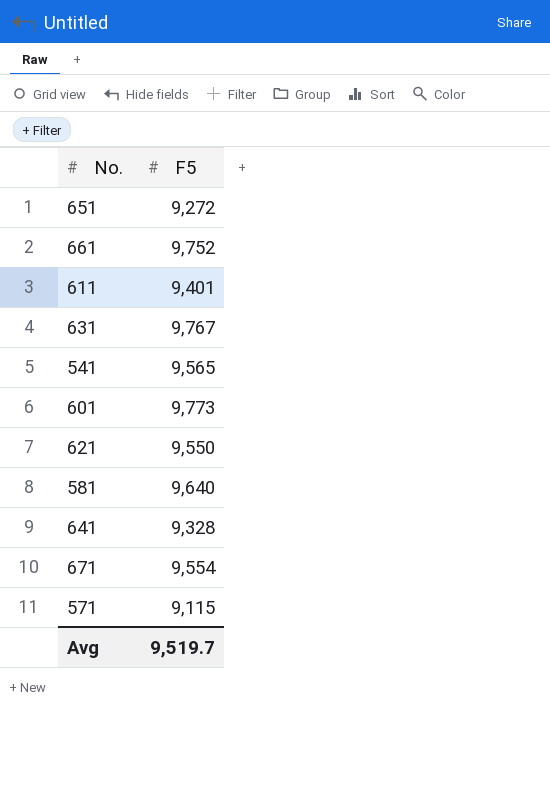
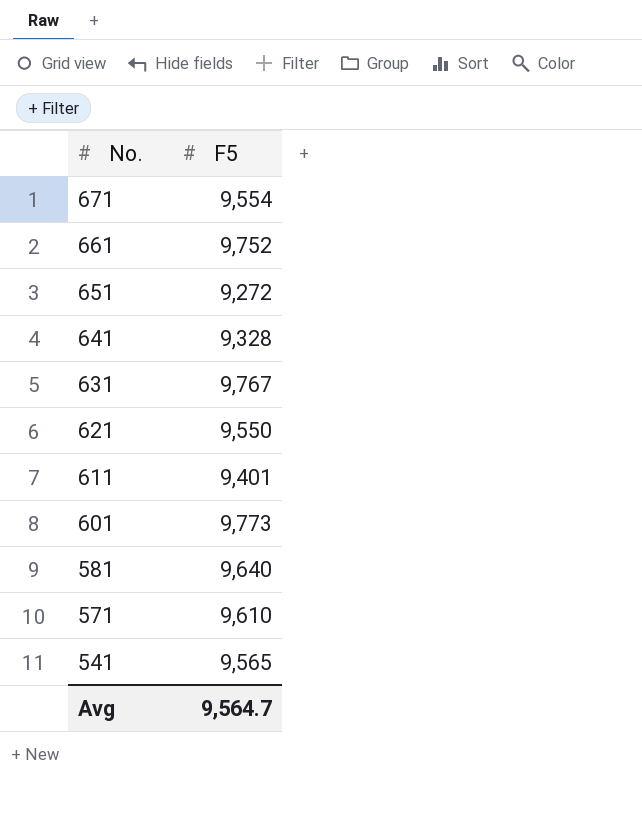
row order: none -> No. descending
571 | F5: 9,115 -> 9,610
Avg | F5: 9,519.7 -> 9,564.7

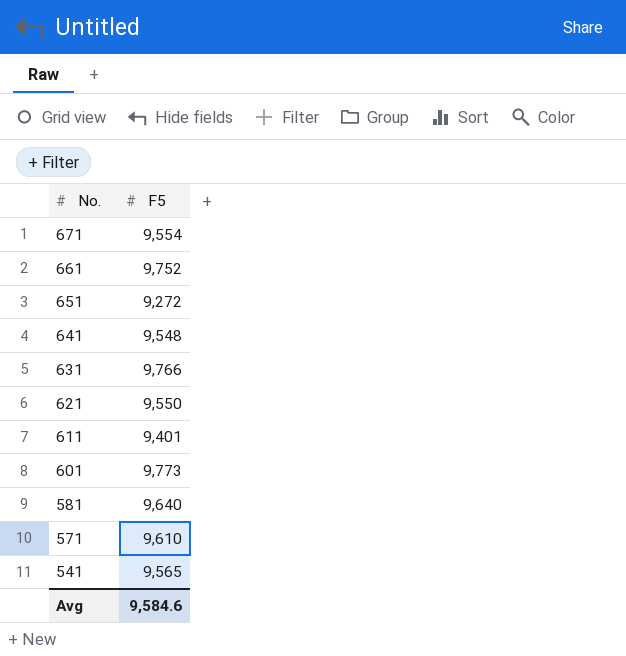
641 | F5: 9,328 -> 9,548
631 | F5: 9,767 -> 9,766
Avg | F5: 9,564.7 -> 9,584.6

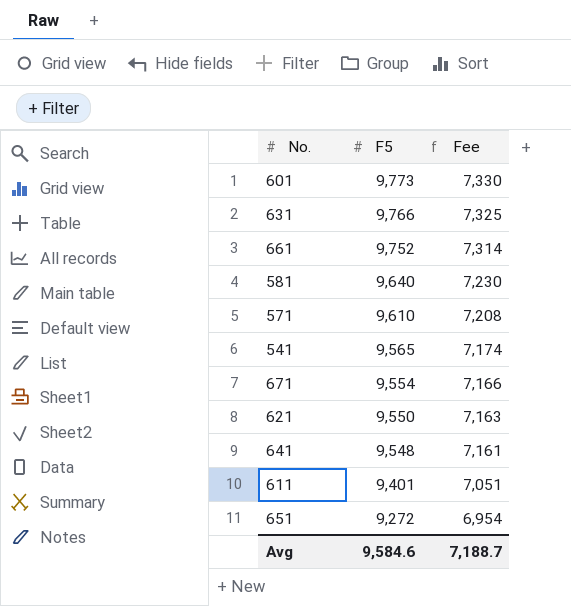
row order: No. descending -> F5 descending
column Fee | formula: none -> [F5] * 0.75

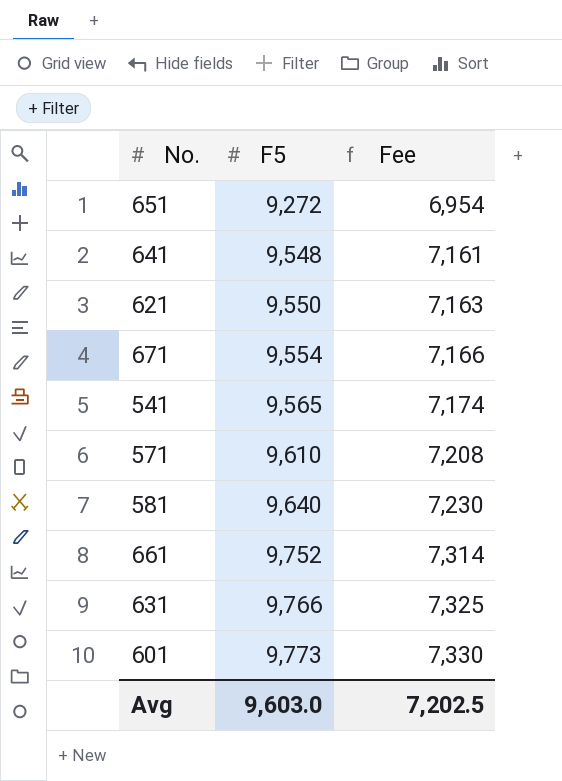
row order: F5 descending -> F5 ascending
row 611: 9,401 | 7,051 -> none
Avg | F5: 9,584.6 -> 9,603.0
Avg | Fee: 7,188.7 -> 7,202.5

